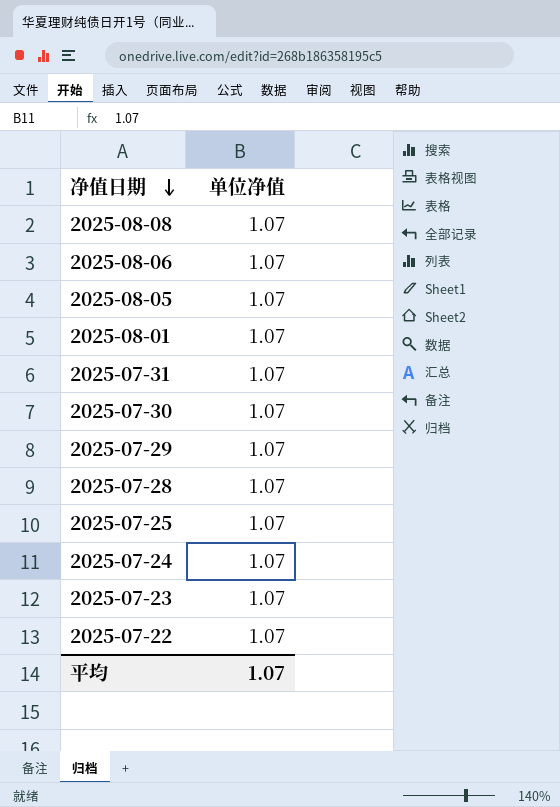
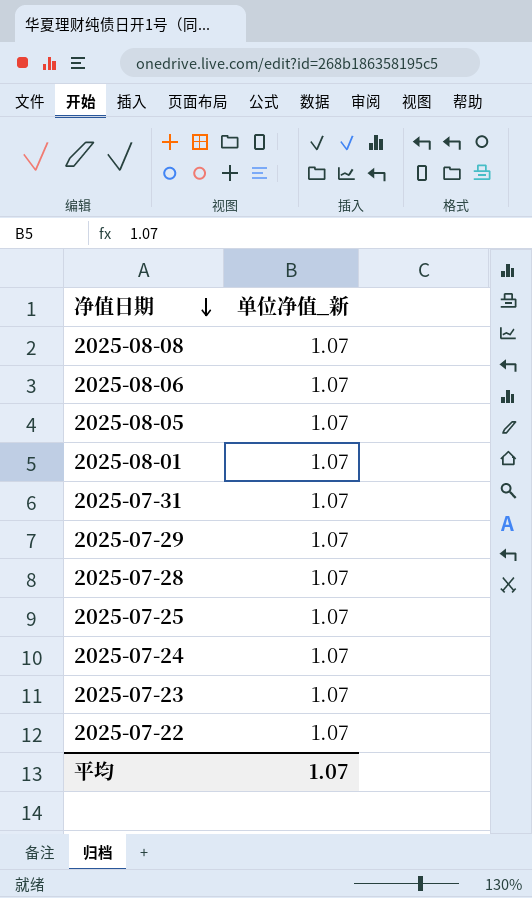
column name: 单位净值 -> 单位净值_新
row 2025-07-30: 1.07 -> none

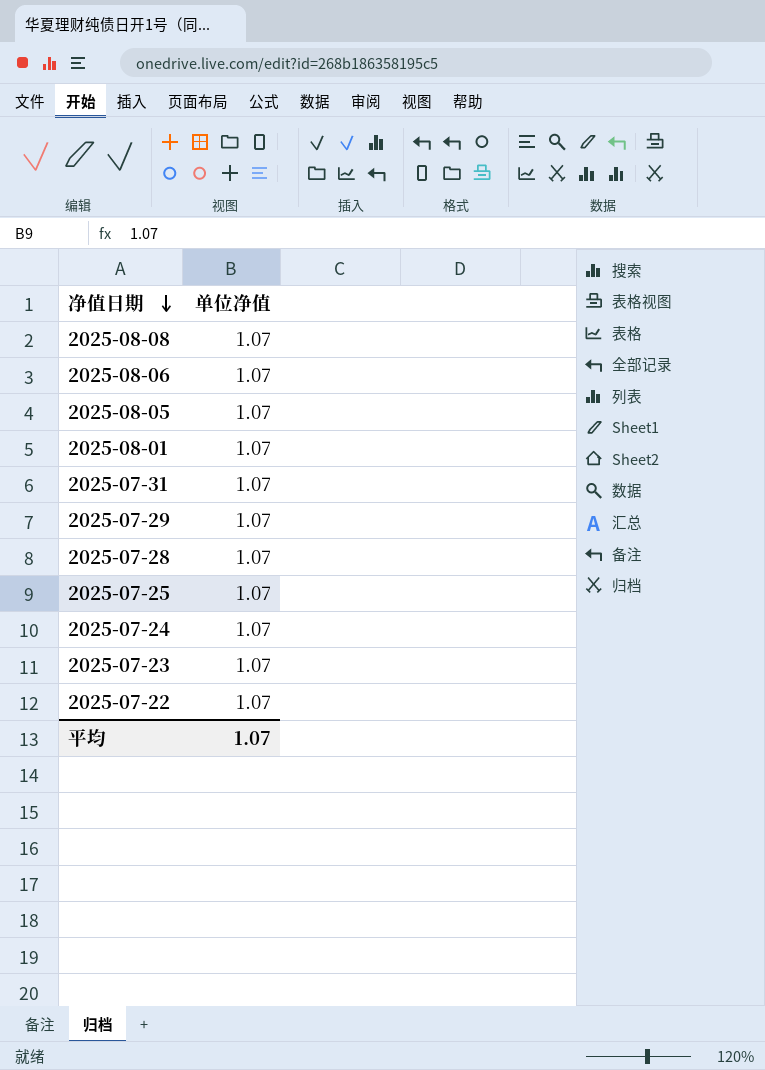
column name: 单位净值_新 -> 单位净值

